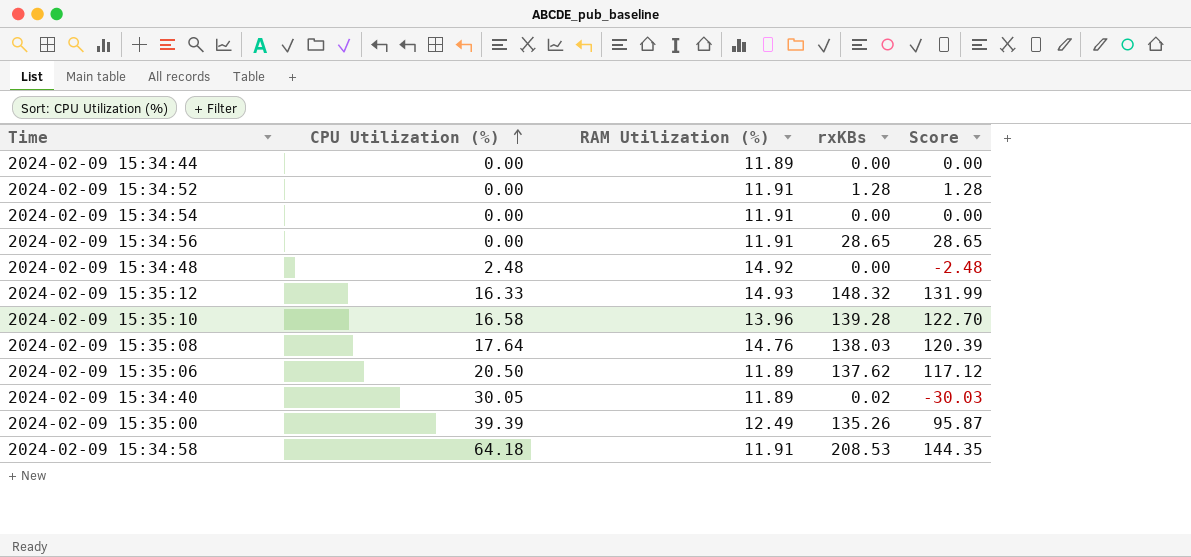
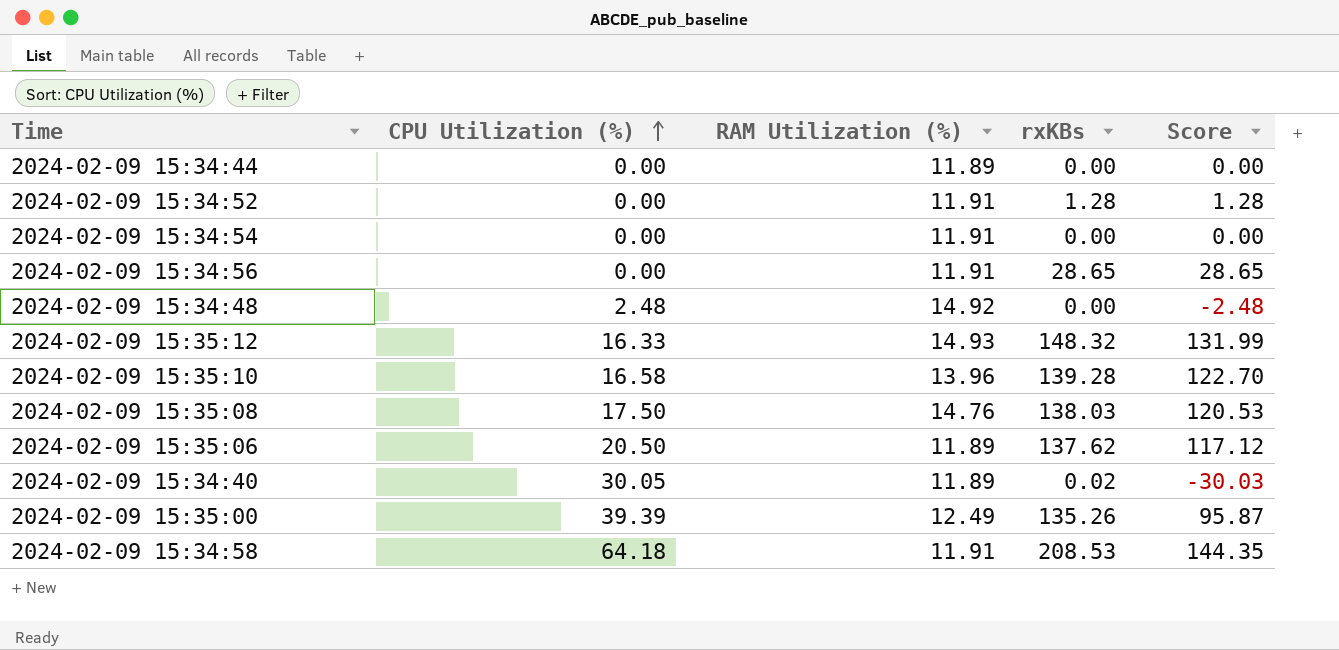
2024-02-09 15:35:08 | CPU Utilization (%): 17.64 -> 17.50
2024-02-09 15:35:08 | Score: 120.39 -> 120.53

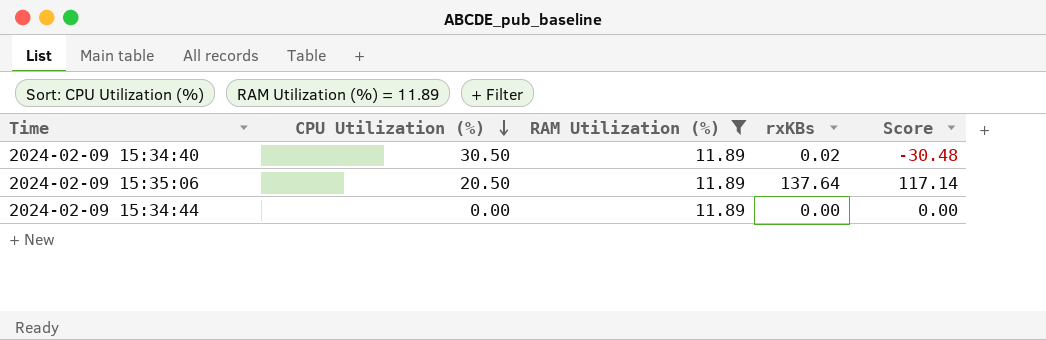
filter: none -> RAM Utilization (%) = 11.89
row order: CPU Utilization (%) ascending -> CPU Utilization (%) descending
2024-02-09 15:34:40 | CPU Utilization (%): 30.05 -> 30.50
2024-02-09 15:34:40 | Score: -30.03 -> -30.48
2024-02-09 15:35:06 | rxKBs: 137.62 -> 137.64
2024-02-09 15:35:06 | Score: 117.12 -> 117.14

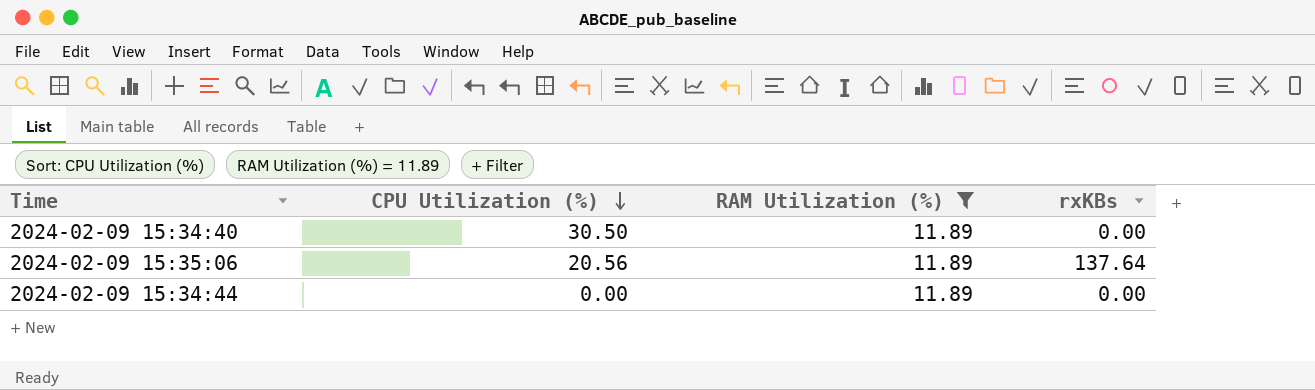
column Score | formula: [rxKBs] - [CPU Utilization (%)] -> none
2024-02-09 15:34:40 | rxKBs: 0.02 -> 0.00
2024-02-09 15:35:06 | CPU Utilization (%): 20.50 -> 20.56

